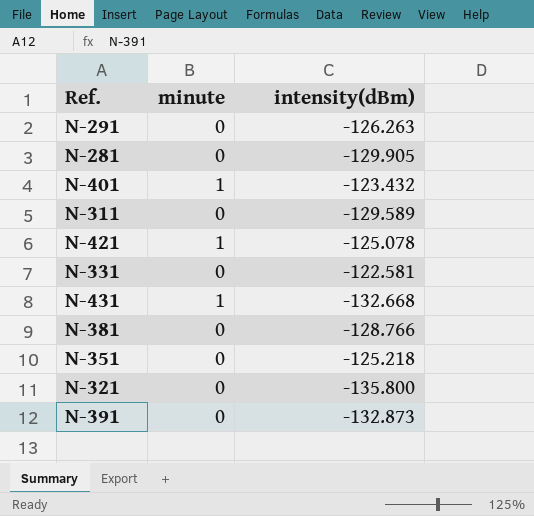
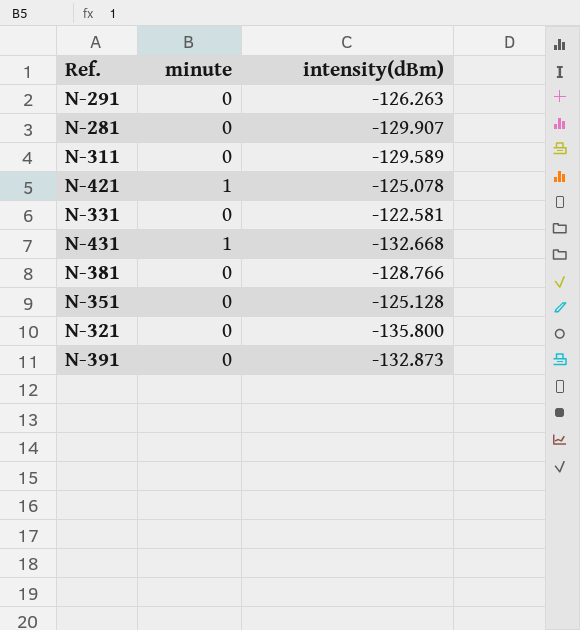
row N-401: 1 | -123.432 -> none
N-281 | intensity(dBm): -129.905 -> -129.907
N-351 | intensity(dBm): -125.218 -> -125.128

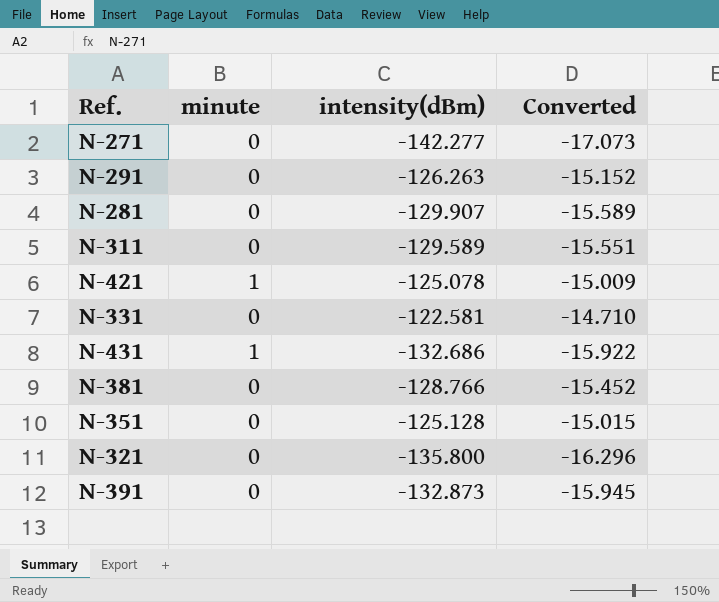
column Converted | formula: none -> [intensity(dBm)] * 0.12
row N-271: none -> 0 | -142.277 | -17.073
N-431 | intensity(dBm): -132.668 -> -132.686

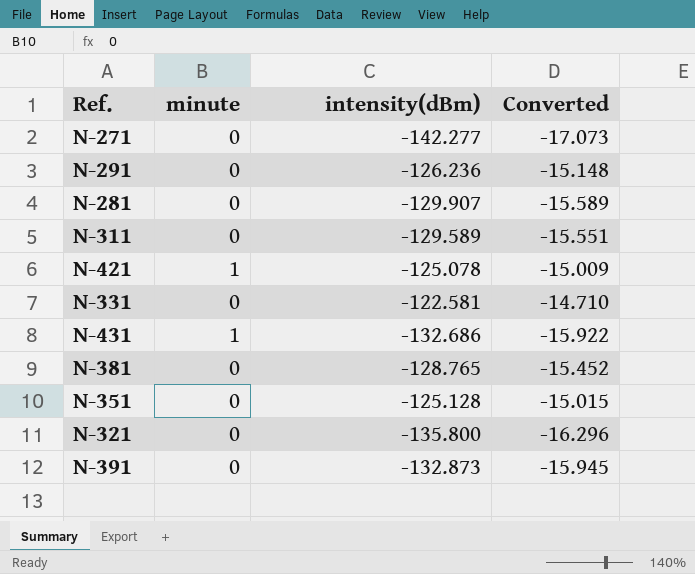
N-291 | intensity(dBm): -126.263 -> -126.236
N-291 | Converted: -15.152 -> -15.148
N-381 | intensity(dBm): -128.766 -> -128.765

